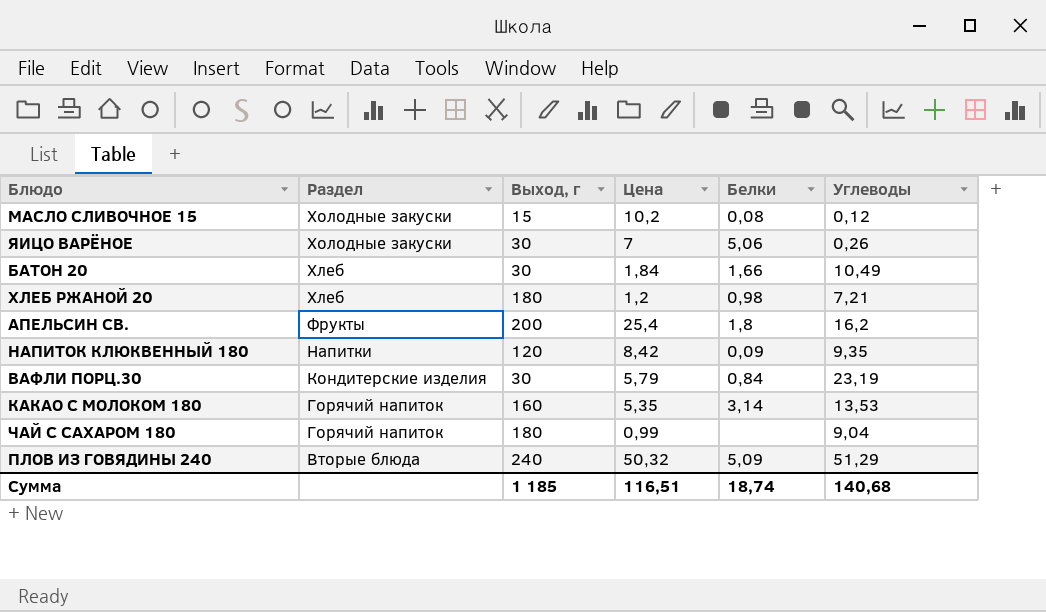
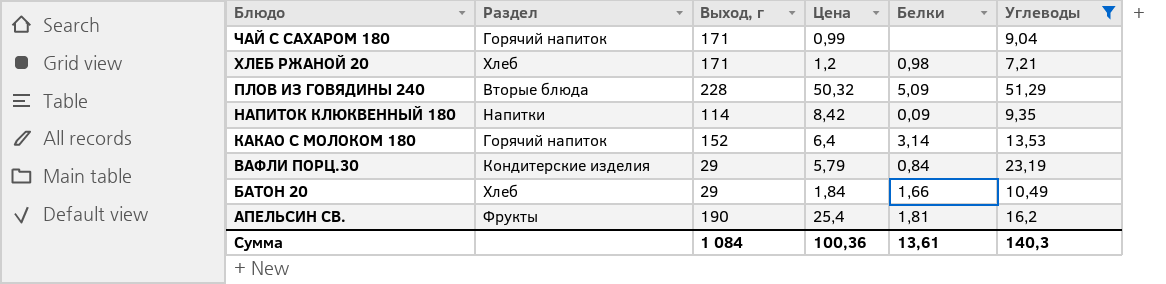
filter: none -> Углеводы >= 7,21
row order: Раздел descending -> Блюдо descending
ЧАЙ С САХАРОМ 180 | Выход, г: 180 -> 171
ХЛЕБ РЖАНОЙ 20 | Выход, г: 180 -> 171
ПЛОВ ИЗ ГОВЯДИНЫ 240 | Выход, г: 240 -> 228
НАПИТОК КЛЮКВЕННЫЙ 180 | Выход, г: 120 -> 114
КАКАО С МОЛОКОМ 180 | Выход, г: 160 -> 152
КАКАО С МОЛОКОМ 180 | Цена: 5,35 -> 6,4
ВАФЛИ ПОРЦ.30 | Выход, г: 30 -> 29
БАТОН 20 | Выход, г: 30 -> 29
АПЕЛЬСИН СВ. | Выход, г: 200 -> 190
АПЕЛЬСИН СВ. | Белки: 1,8 -> 1,81
Сумма | Выход, г: 1 185 -> 1 084
Сумма | Цена: 116,51 -> 100,36
Сумма | Белки: 18,74 -> 13,61
Сумма | Углеводы: 140,68 -> 140,3

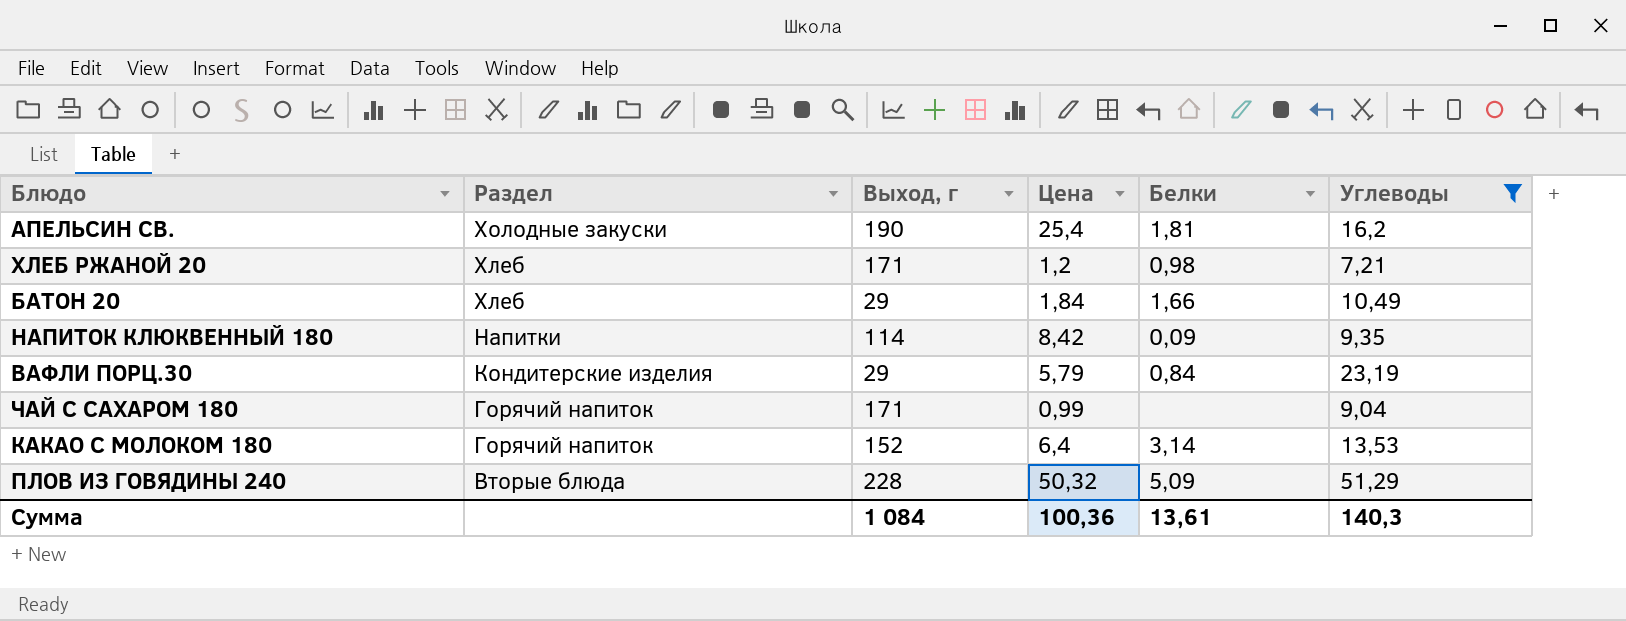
row order: Блюдо descending -> Раздел descending
АПЕЛЬСИН СВ. | Раздел: Фрукты -> Холодные закуски

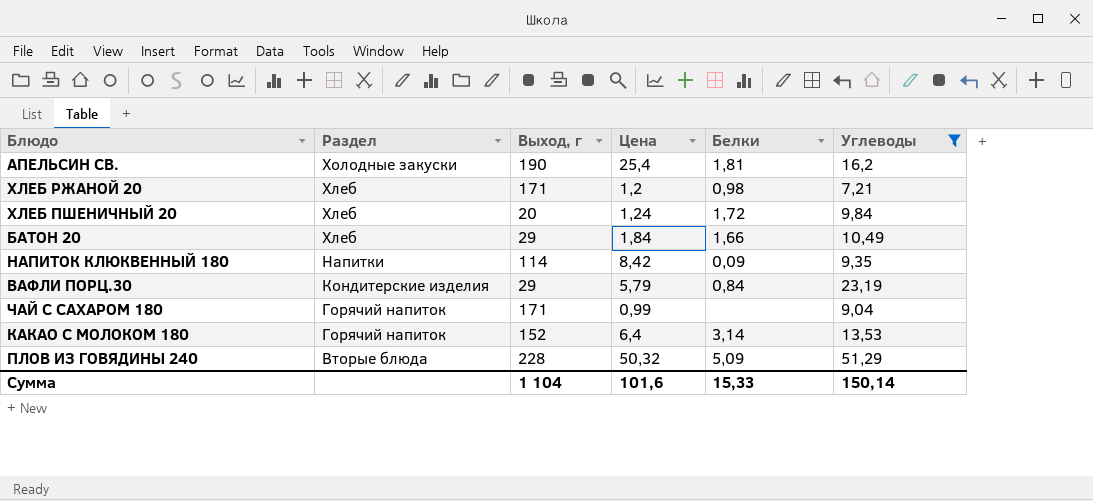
row ХЛЕБ ПШЕНИЧНЫЙ 20: none -> Хлеб | 20 | 1,24 | 1,72 | 9,84
Сумма | Выход, г: 1 084 -> 1 104
Сумма | Цена: 100,36 -> 101,6
Сумма | Белки: 13,61 -> 15,33
Сумма | Углеводы: 140,3 -> 150,14

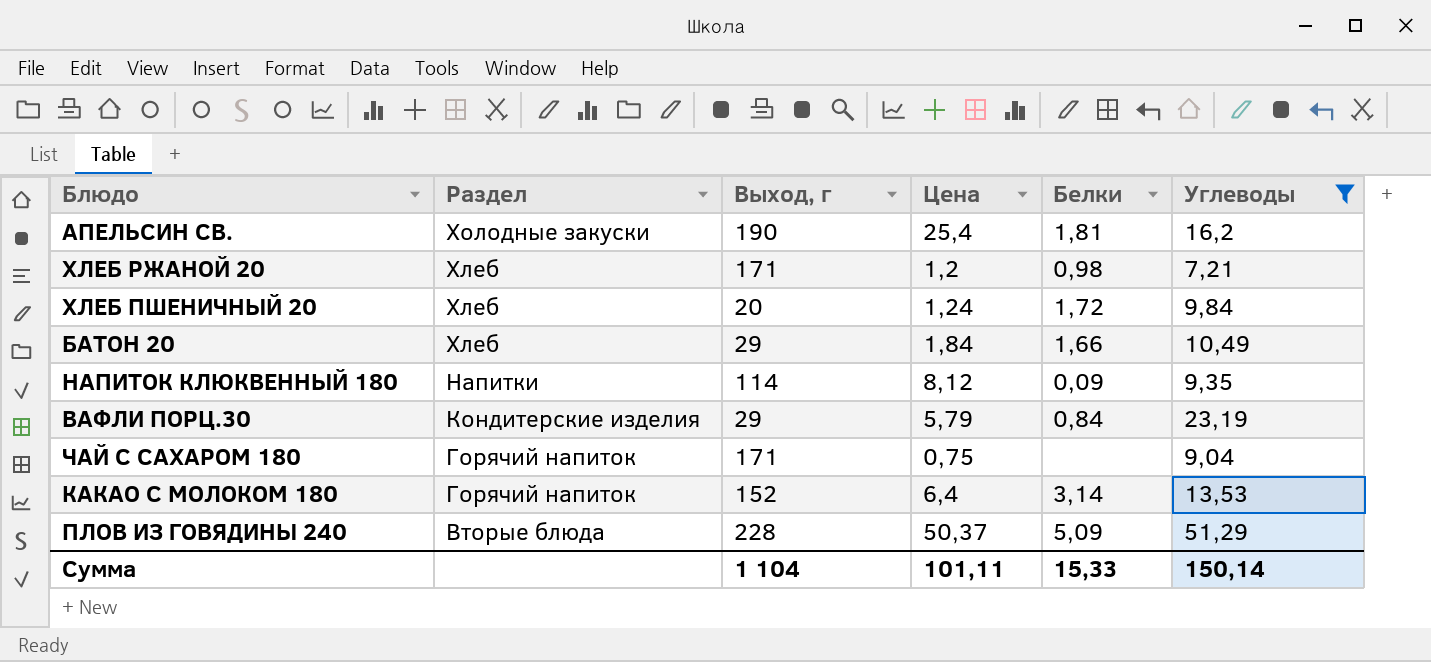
НАПИТОК КЛЮКВЕННЫЙ 180 | Цена: 8,42 -> 8,12
ЧАЙ С САХАРОМ 180 | Цена: 0,99 -> 0,75
ПЛОВ ИЗ ГОВЯДИНЫ 240 | Цена: 50,32 -> 50,37
Сумма | Цена: 101,6 -> 101,11

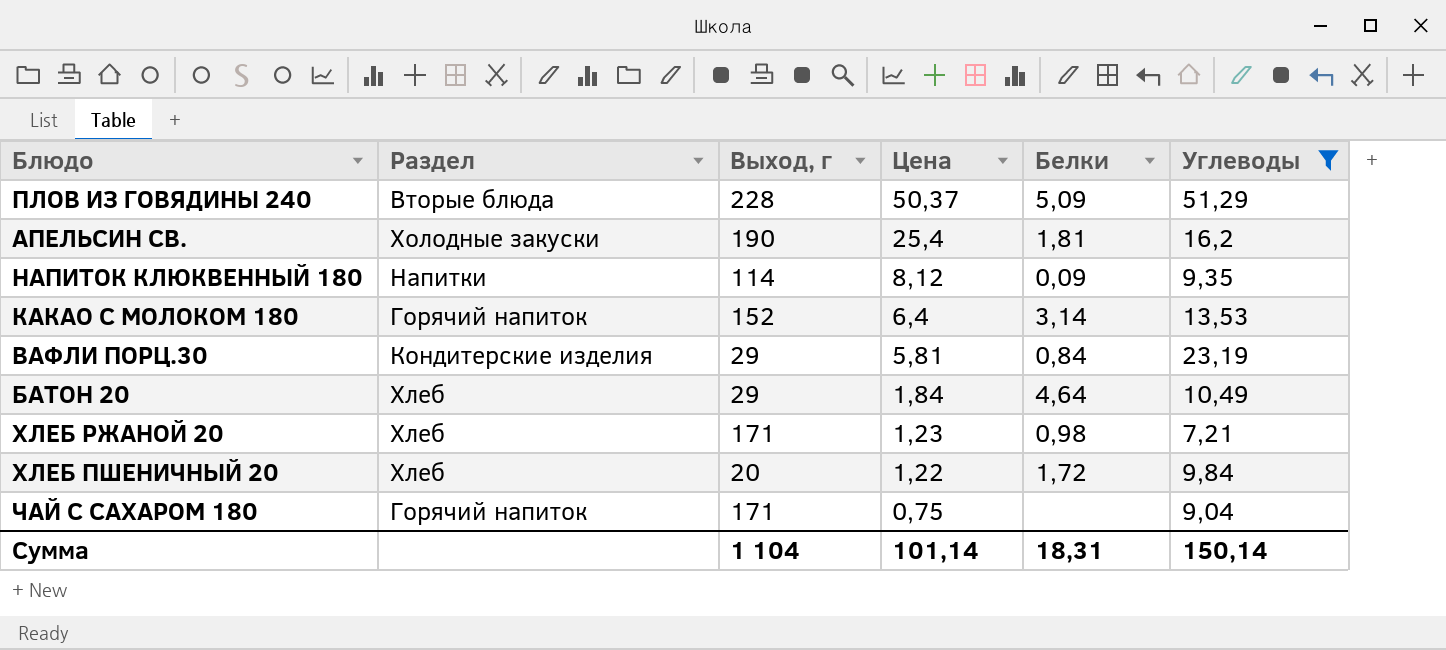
row order: Раздел descending -> Цена descending
ВАФЛИ ПОРЦ.30 | Цена: 5,79 -> 5,81
БАТОН 20 | Белки: 1,66 -> 4,64
ХЛЕБ РЖАНОЙ 20 | Цена: 1,2 -> 1,23
ХЛЕБ ПШЕНИЧНЫЙ 20 | Цена: 1,24 -> 1,22
Сумма | Цена: 101,11 -> 101,14
Сумма | Белки: 15,33 -> 18,31

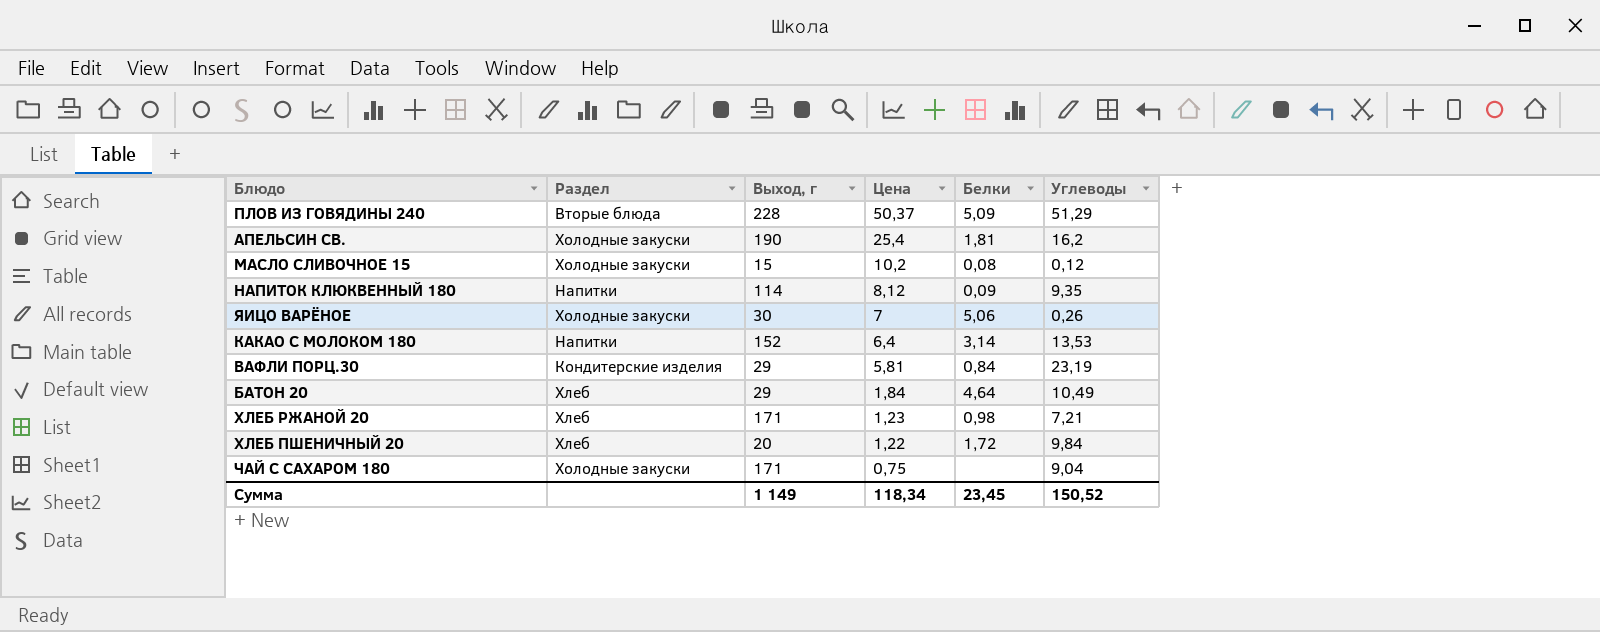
filter: Углеводы >= 7,21 -> none
КАКАО С МОЛОКОМ 180 | Раздел: Горячий напиток -> Напитки
ЧАЙ С САХАРОМ 180 | Раздел: Горячий напиток -> Холодные закуски
Сумма | Выход, г: 1 104 -> 1 149
Сумма | Цена: 101,14 -> 118,34
Сумма | Белки: 18,31 -> 23,45
Сумма | Углеводы: 150,14 -> 150,52

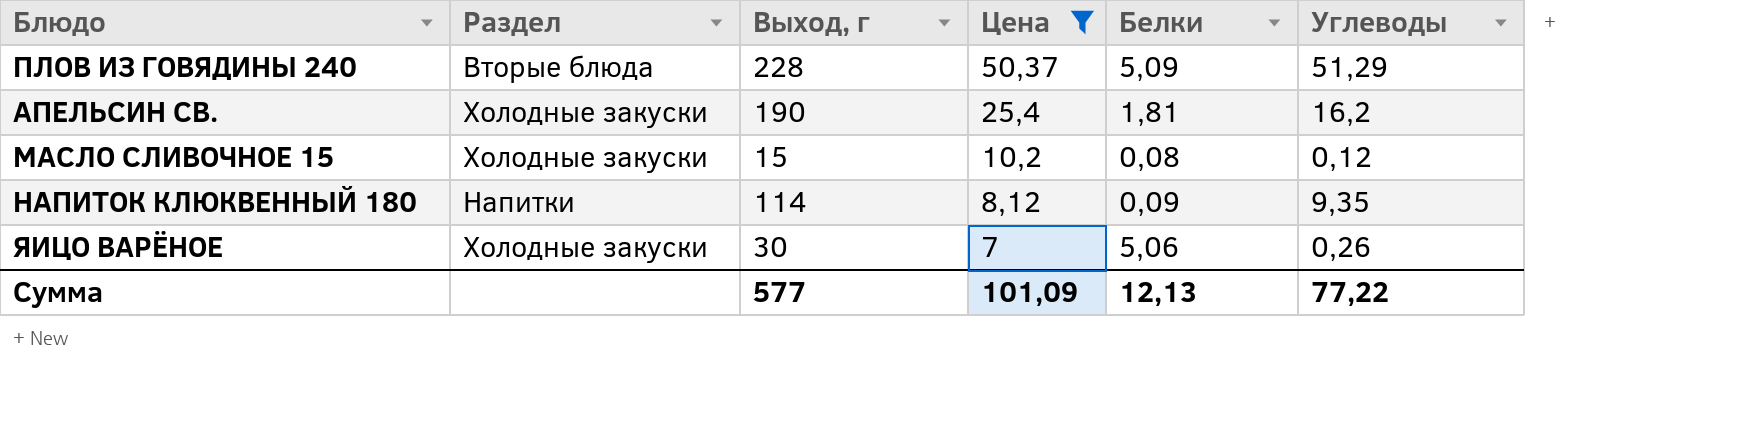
filter: none -> Цена >= 7
Сумма | Выход, г: 1 149 -> 577
Сумма | Цена: 118,34 -> 101,09
Сумма | Белки: 23,45 -> 12,13
Сумма | Углеводы: 150,52 -> 77,22

